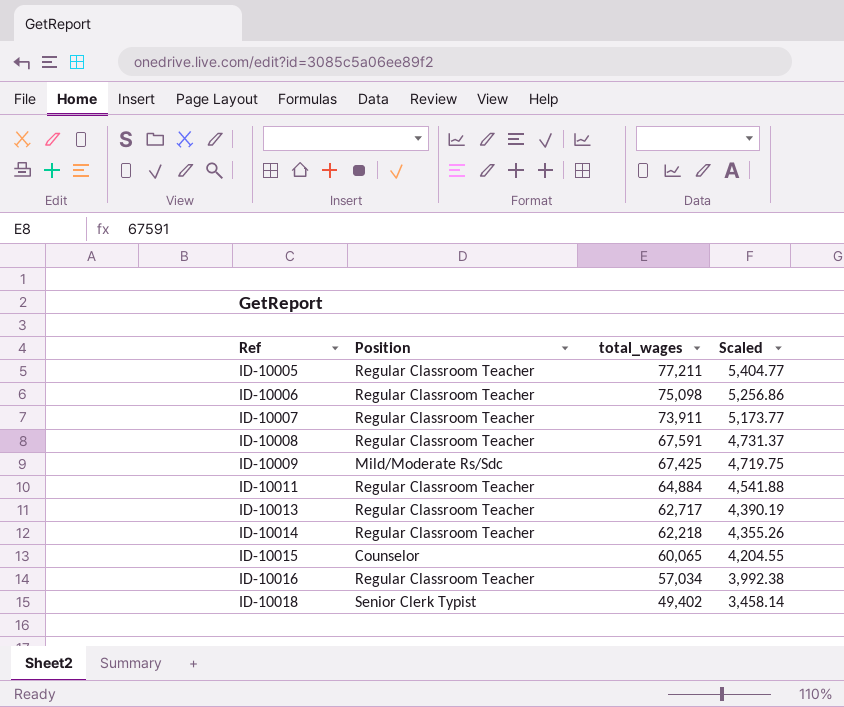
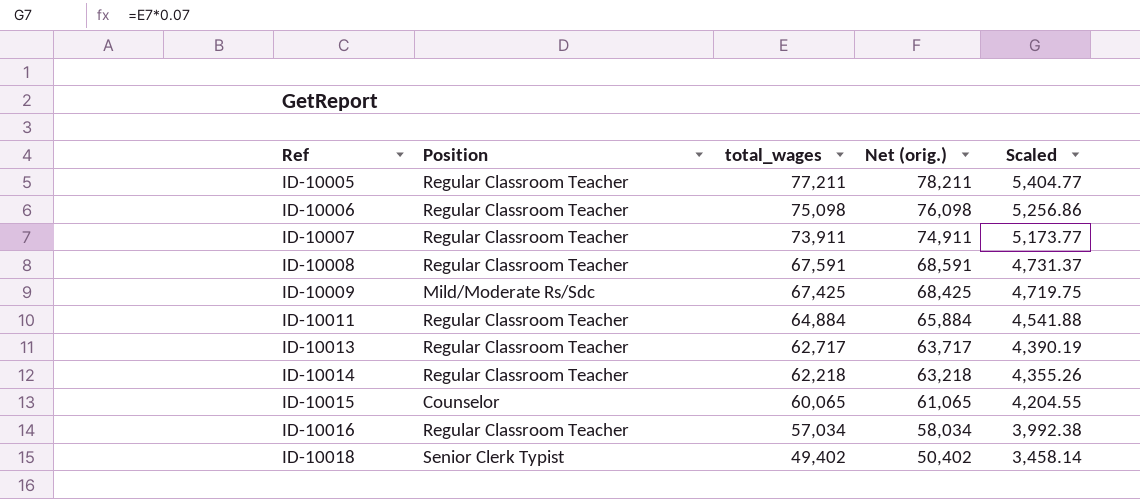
column Net (orig.) | formula: none -> [total_wages] + 1000

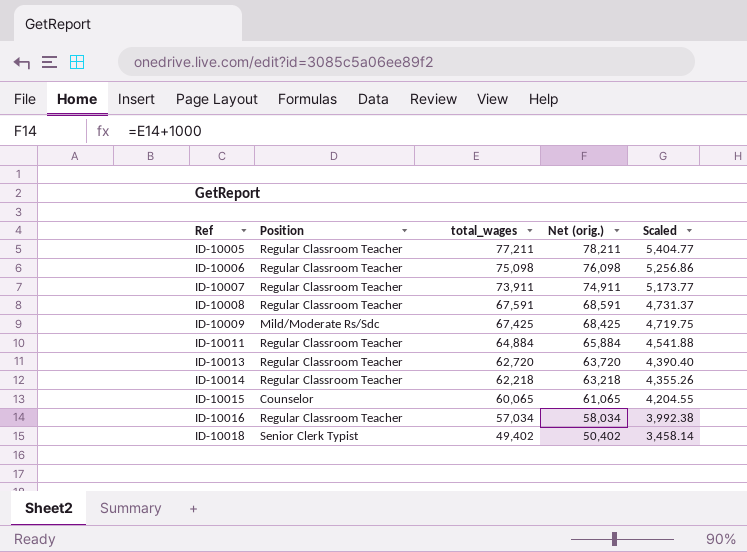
ID-10013 | total_wages: 62,717 -> 62,720
ID-10013 | Net (orig.): 63,717 -> 63,720
ID-10013 | Scaled: 4,390.19 -> 4,390.40

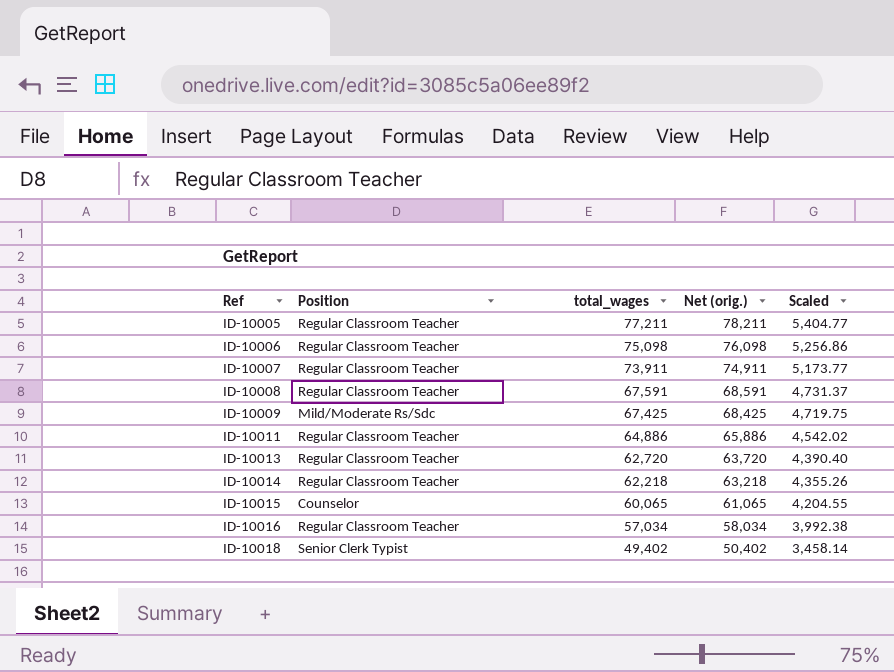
ID-10011 | total_wages: 64,884 -> 64,886
ID-10011 | Net (orig.): 65,884 -> 65,886
ID-10011 | Scaled: 4,541.88 -> 4,542.02

